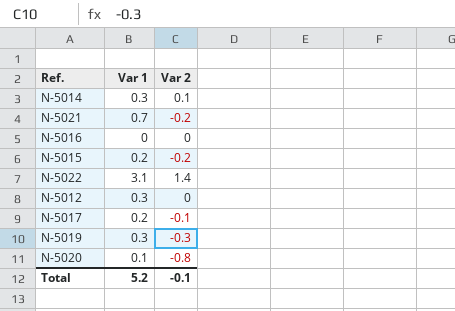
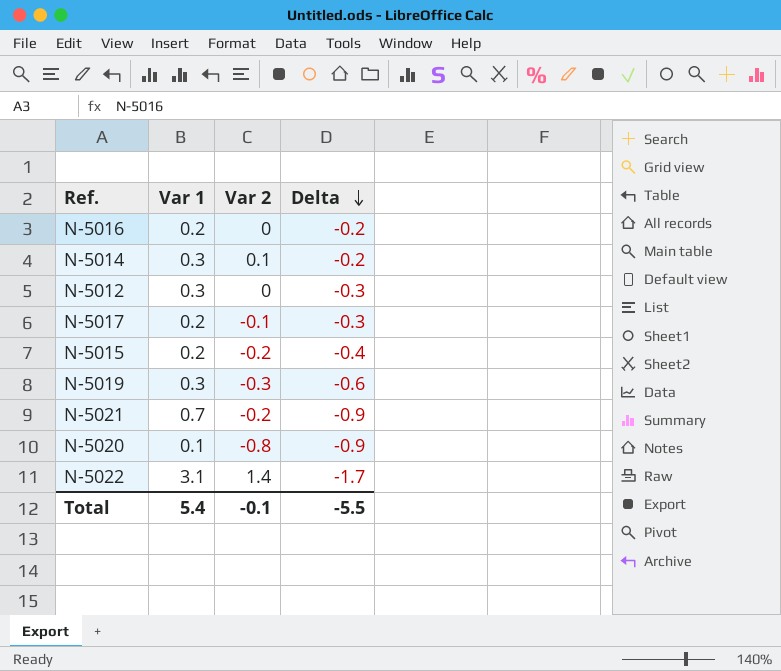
row order: none -> Delta descending
column Delta | formula: none -> [Var 2] - [Var 1]
N-5016 | Var 1: 0 -> 0.2
Total | Var 1: 5.2 -> 5.4

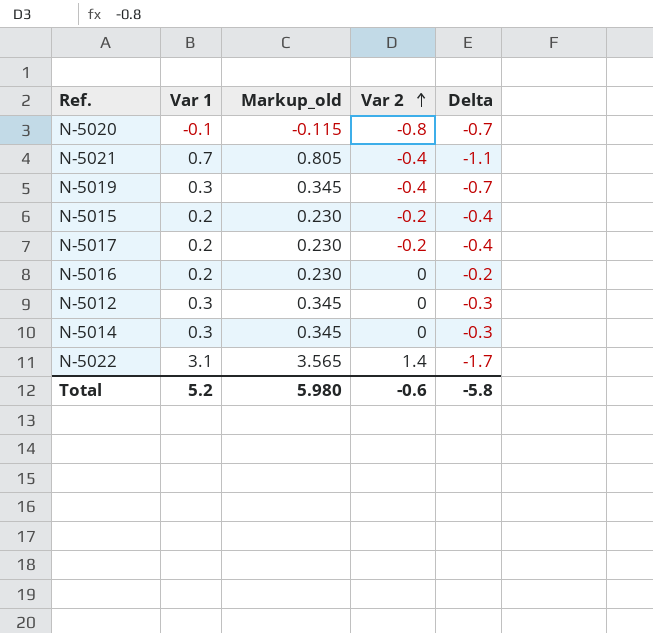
row order: Delta descending -> Var 2 ascending
column Markup_old | formula: none -> [Var 1] * 1.15
N-5020 | Var 1: 0.1 -> -0.1
N-5020 | Delta: -0.9 -> -0.7
N-5021 | Var 2: -0.2 -> -0.4
N-5021 | Delta: -0.9 -> -1.1
N-5019 | Var 2: -0.3 -> -0.4
N-5019 | Delta: -0.6 -> -0.7
N-5017 | Var 2: -0.1 -> -0.2
N-5017 | Delta: -0.3 -> -0.4
N-5014 | Var 2: 0.1 -> 0
N-5014 | Delta: -0.2 -> -0.3
Total | Var 1: 5.4 -> 5.2
Total | Var 2: -0.1 -> -0.6
Total | Delta: -5.5 -> -5.8

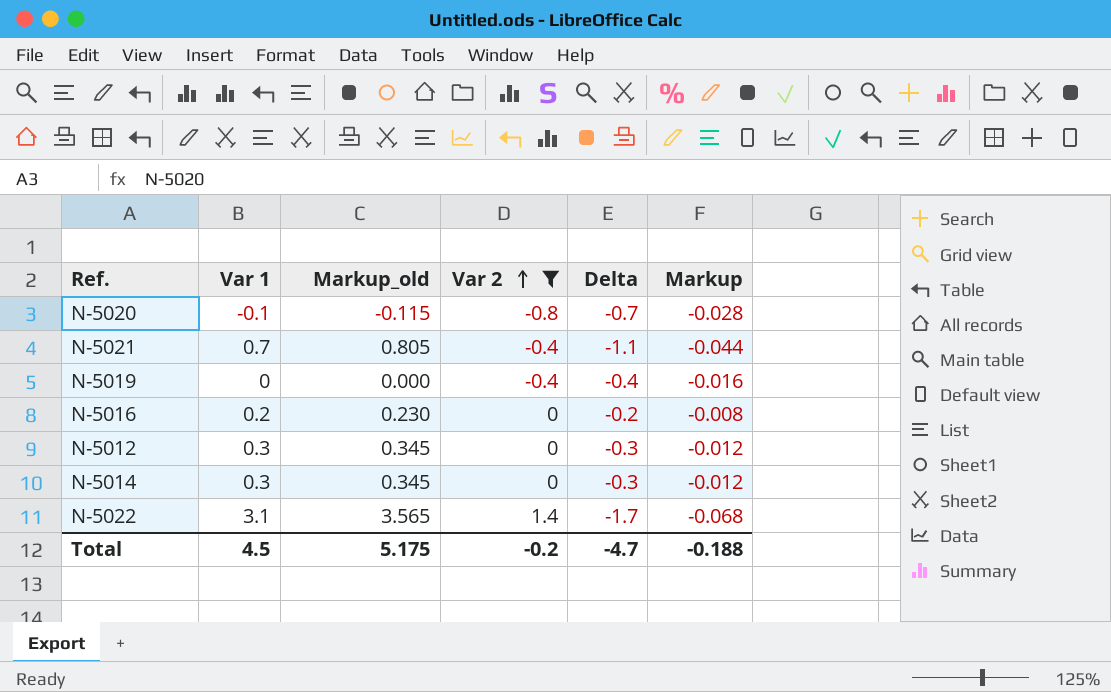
filter: none -> Var 2 != -0.2
column Markup | formula: none -> [Delta] * 0.04
N-5019 | Var 1: 0.3 -> 0
N-5019 | Markup_old: 0.345 -> 0.000
N-5019 | Delta: -0.7 -> -0.4
Total | Var 1: 5.2 -> 4.5
Total | Markup_old: 5.980 -> 5.175
Total | Var 2: -0.6 -> -0.2
Total | Delta: -5.8 -> -4.7

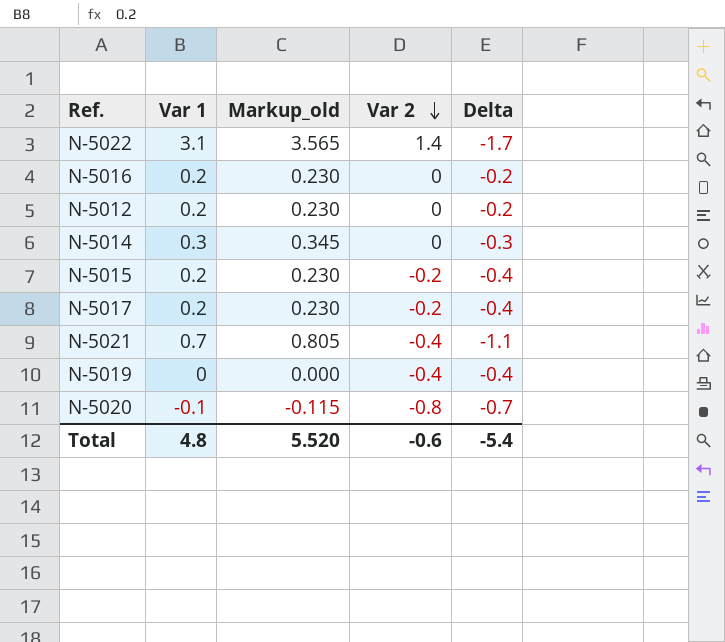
filter: Var 2 != -0.2 -> none
row order: Var 2 ascending -> Var 2 descending
column Markup | formula: [Delta] * 0.04 -> none
N-5012 | Var 1: 0.3 -> 0.2
N-5012 | Markup_old: 0.345 -> 0.230
N-5012 | Delta: -0.3 -> -0.2
Total | Var 1: 4.5 -> 4.8
Total | Markup_old: 5.175 -> 5.520
Total | Var 2: -0.2 -> -0.6
Total | Delta: -4.7 -> -5.4

